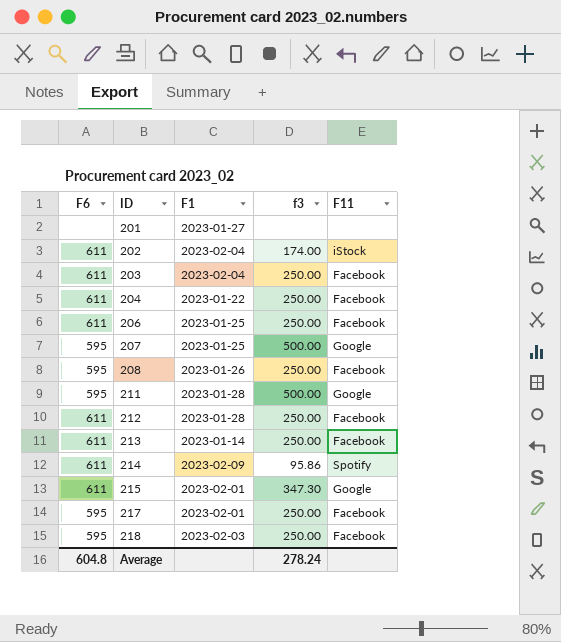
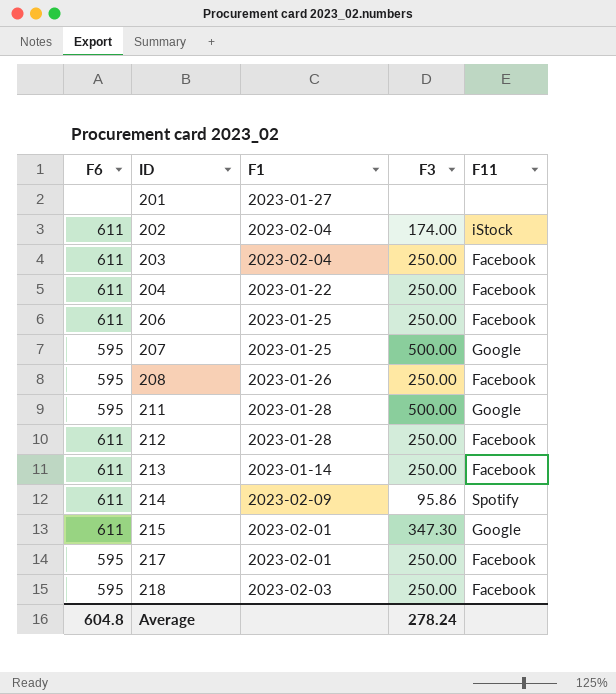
column name: f3 -> F3

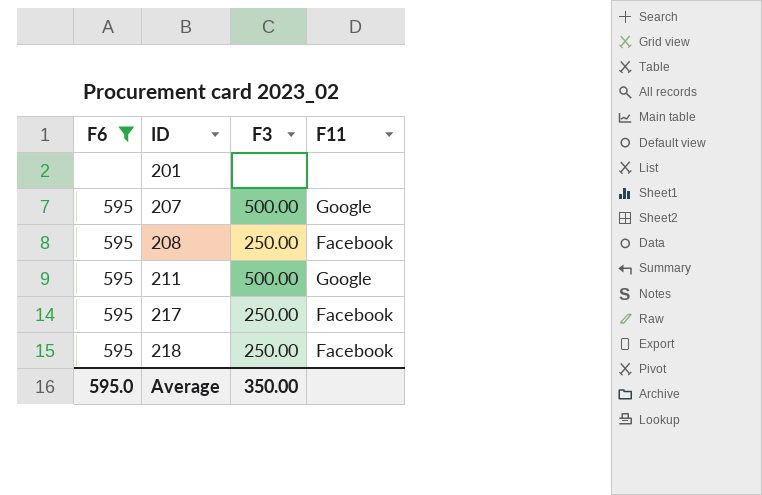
filter: none -> F6 != 611
column F1 | position: 3 -> none
Average | F6: 604.8 -> 595.0
Average | F3: 278.24 -> 350.00

